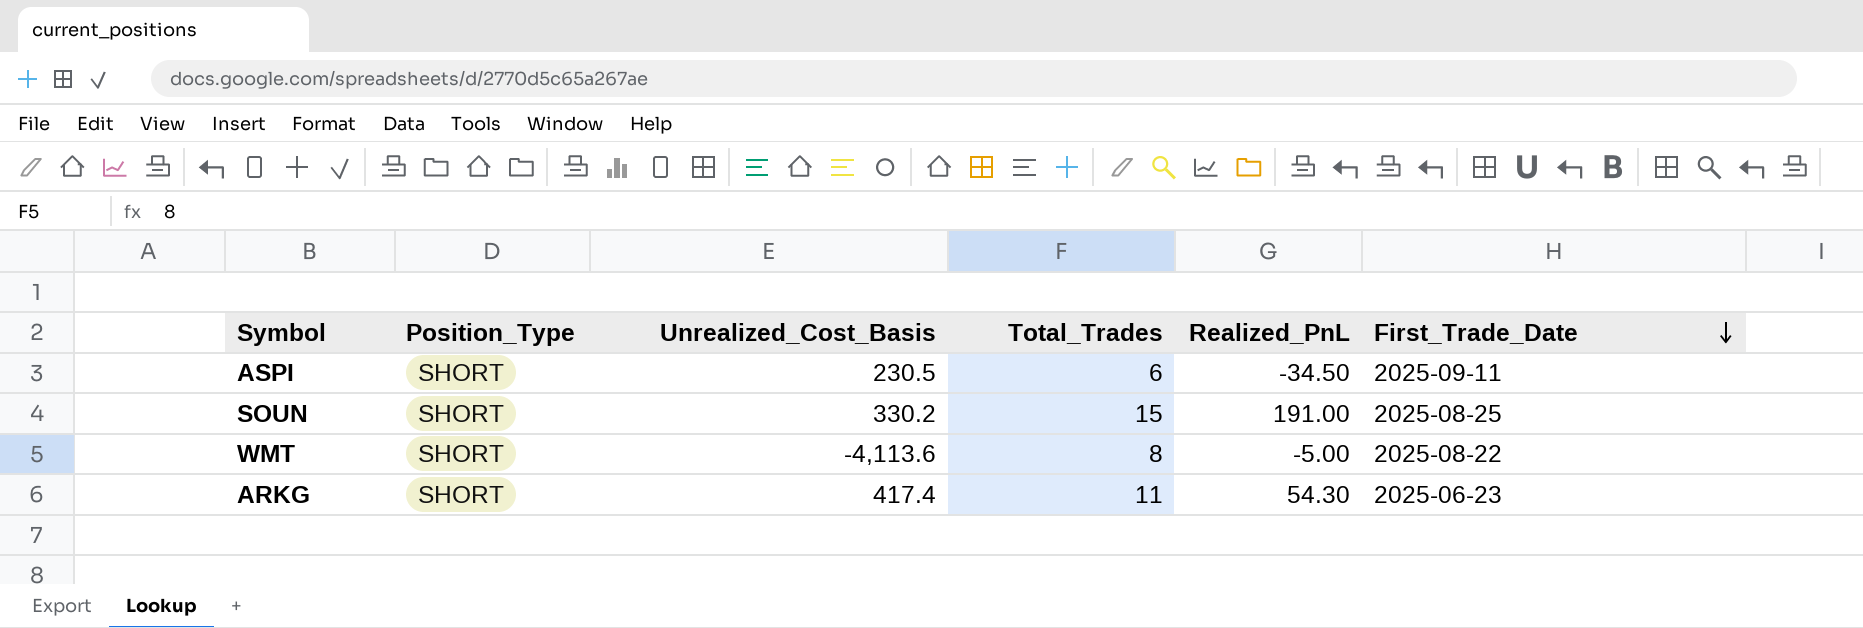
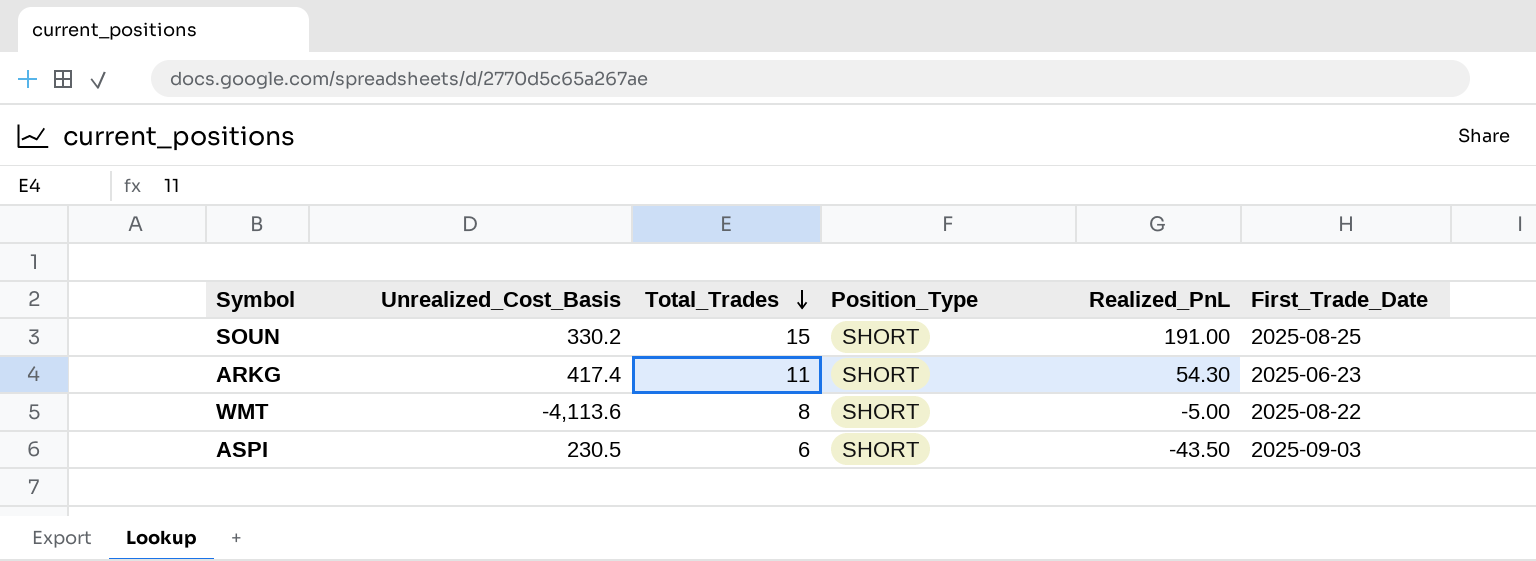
row order: First_Trade_Date descending -> Total_Trades descending
column Position_Type | position: 2 -> 4
ASPI | Realized_PnL: -34.50 -> -43.50
ASPI | First_Trade_Date: 2025-09-11 -> 2025-09-03

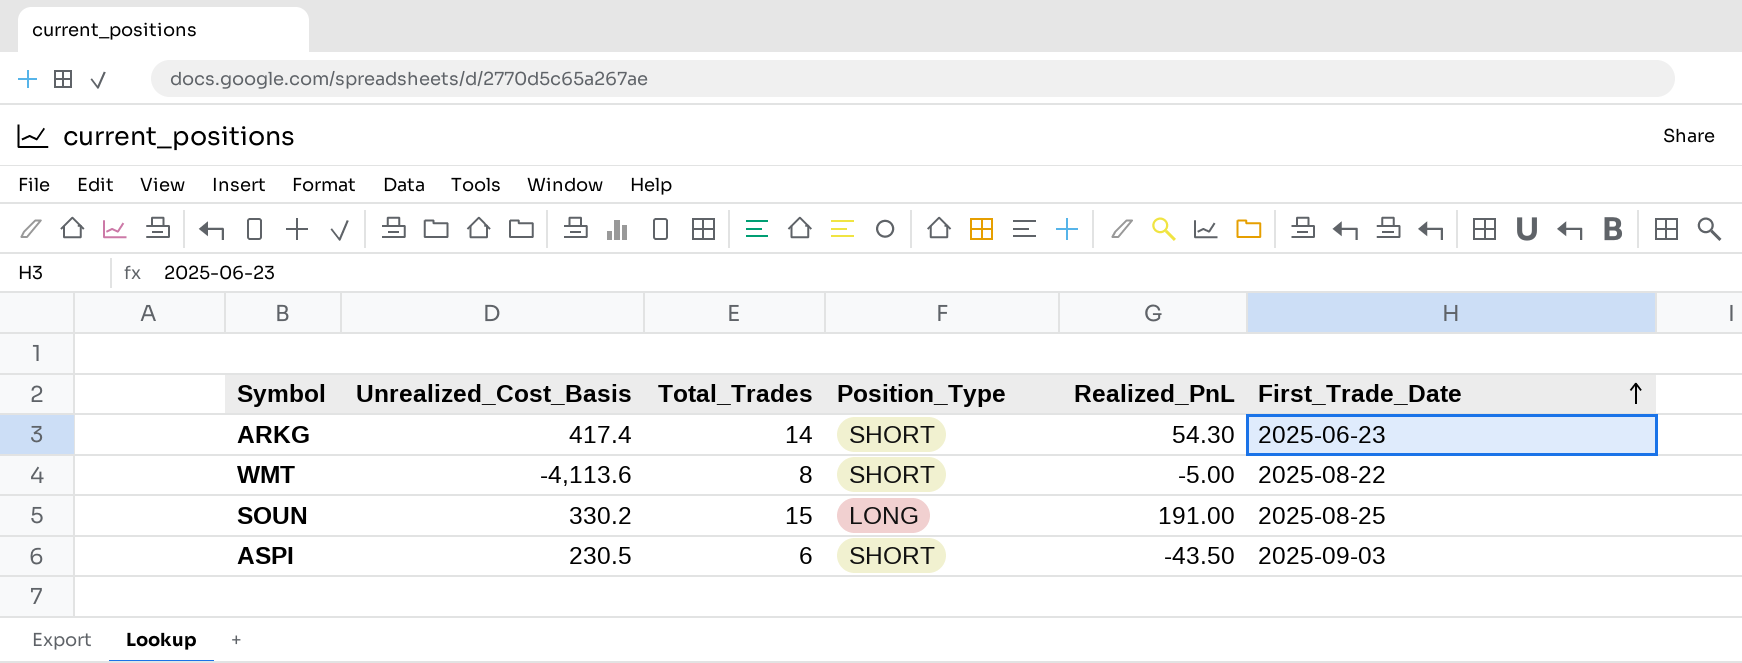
row order: Total_Trades descending -> First_Trade_Date ascending
ARKG | Total_Trades: 11 -> 14
SOUN | Position_Type: SHORT -> LONG

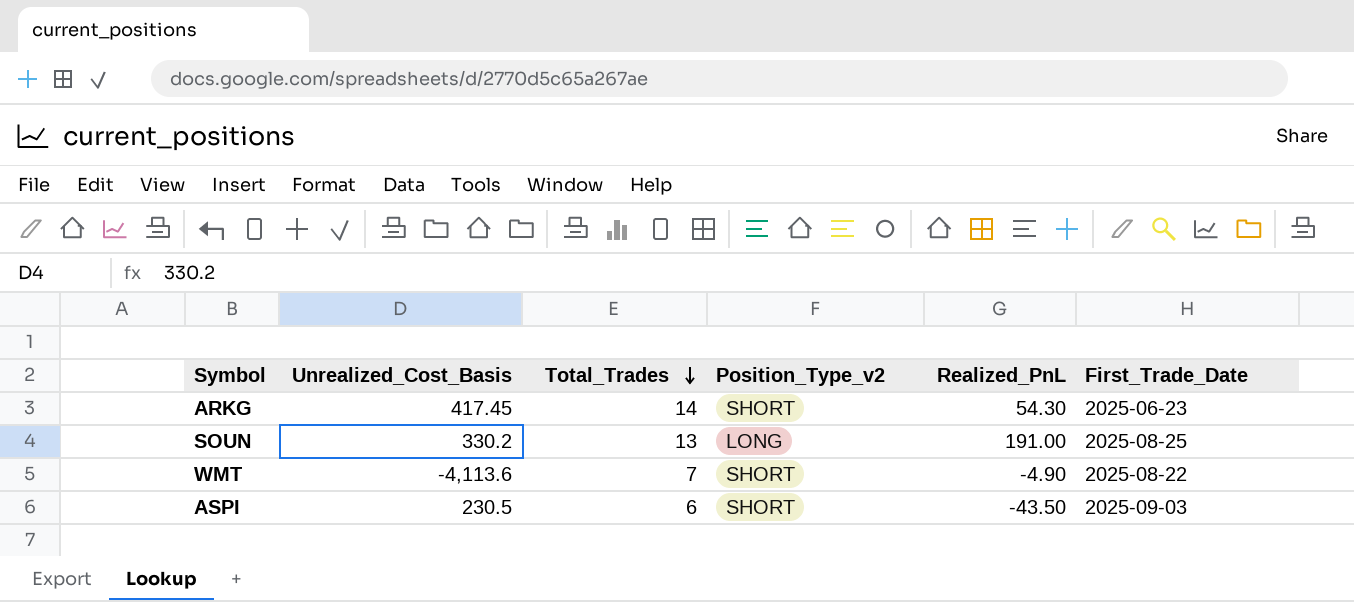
row order: First_Trade_Date ascending -> Total_Trades descending
column name: Position_Type -> Position_Type_v2
ARKG | Unrealized_Cost_Basis: 417.4 -> 417.45
SOUN | Total_Trades: 15 -> 13
WMT | Total_Trades: 8 -> 7
WMT | Realized_PnL: -5.00 -> -4.90

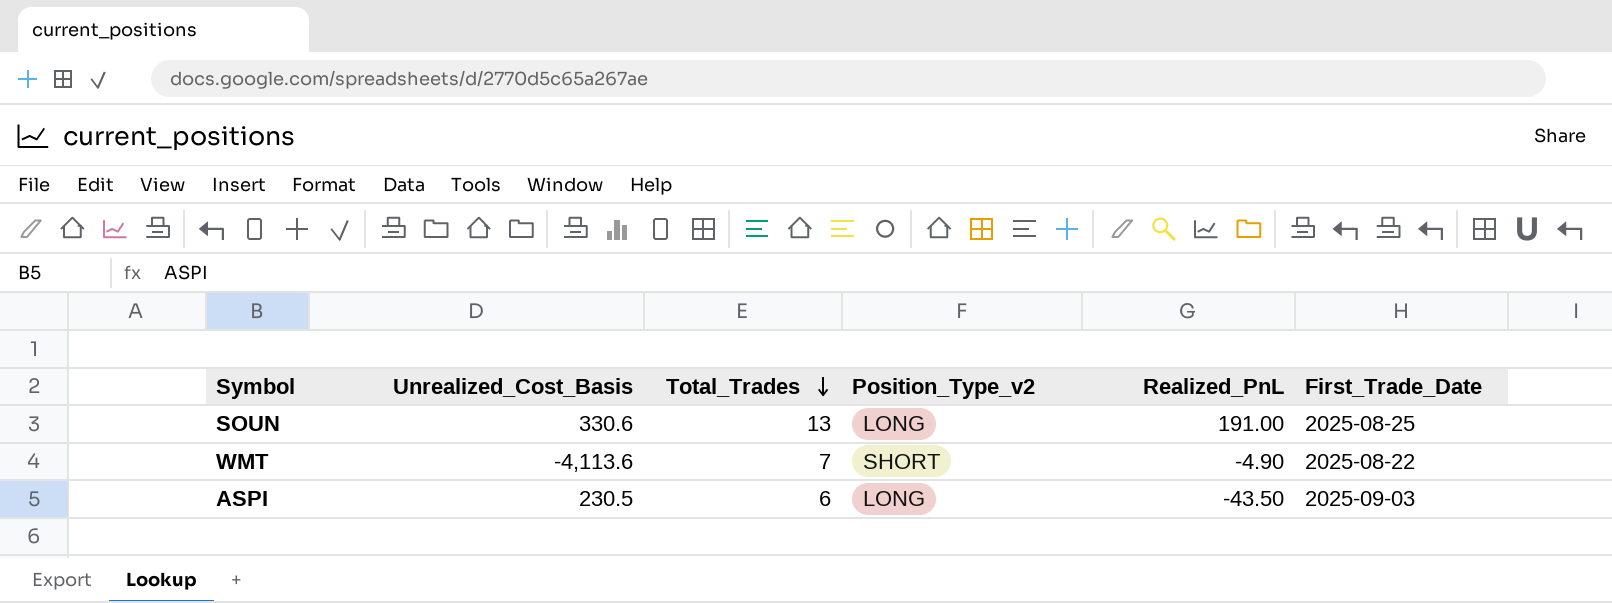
row ARKG: 417.45 | 14 | SHORT | 54.30 | 2025-06-23 -> none
SOUN | Unrealized_Cost_Basis: 330.2 -> 330.6
ASPI | Position_Type_v2: SHORT -> LONG

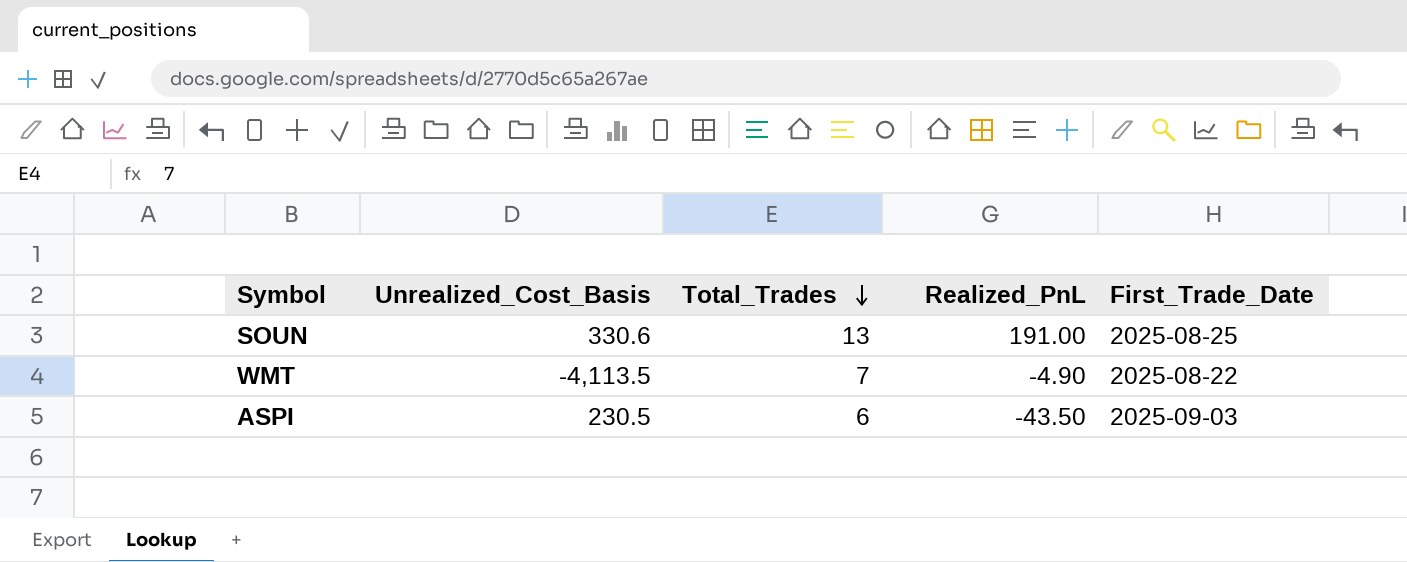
column Position_Type_v2 | position: 4 -> none
WMT | Unrealized_Cost_Basis: -4,113.6 -> -4,113.5

